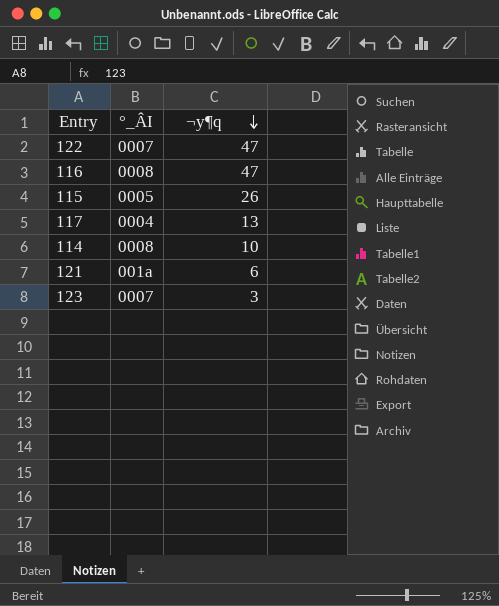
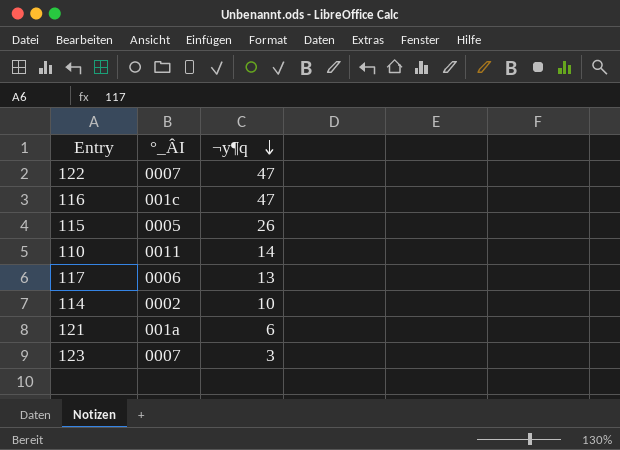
116 | °_ÂI: 0008 -> 001c
row 110: none -> 0011 | 14
117 | °_ÂI: 0004 -> 0006
114 | °_ÂI: 0008 -> 0002

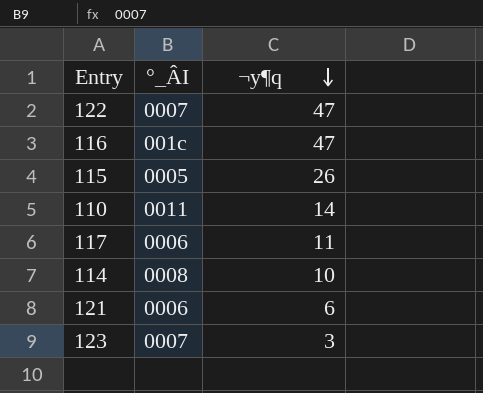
117 | ¬y¶q: 13 -> 11
114 | °_ÂI: 0002 -> 0008
121 | °_ÂI: 001a -> 0006

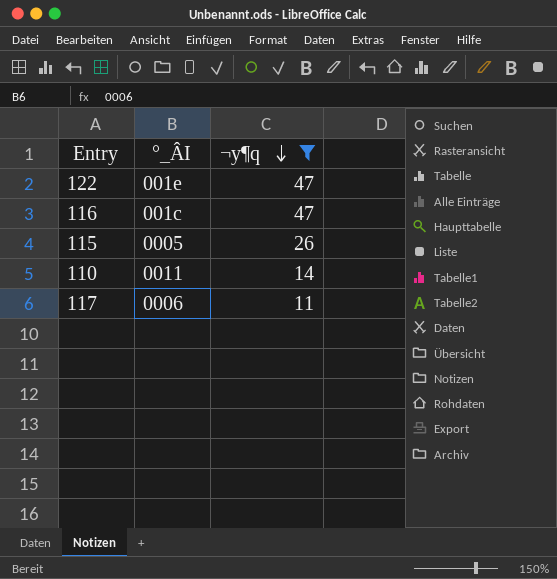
filter: none -> ¬y¶q >= 11
122 | °_ÂI: 0007 -> 001e

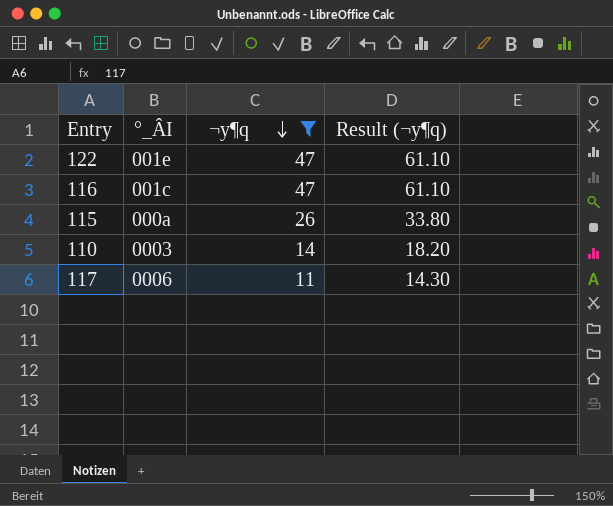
column Result (¬y¶q) | formula: none -> [¬y¶q] * 1.3
115 | °_ÂI: 0005 -> 000a
110 | °_ÂI: 0011 -> 0003

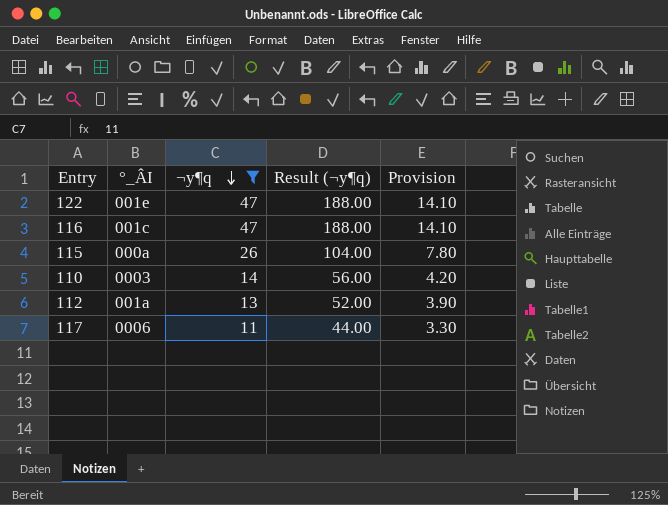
column Result (¬y¶q) | formula: [¬y¶q] * 1.3 -> [¬y¶q] * 4
column Provision | formula: none -> [¬y¶q] * 0.3
row 112: none -> 001a | 13 | 52.00 | 3.90

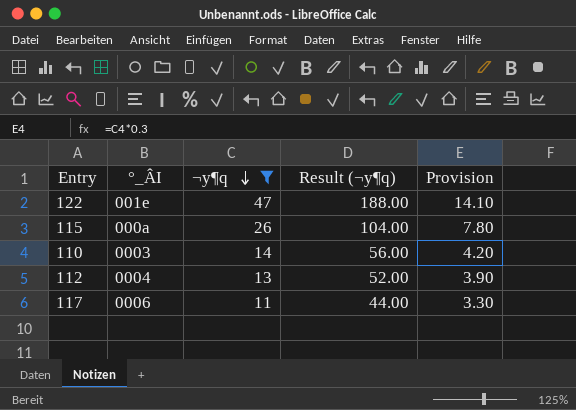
row 116: 001c | 47 | 188.00 | 14.10 -> none
112 | °_ÂI: 001a -> 0004

